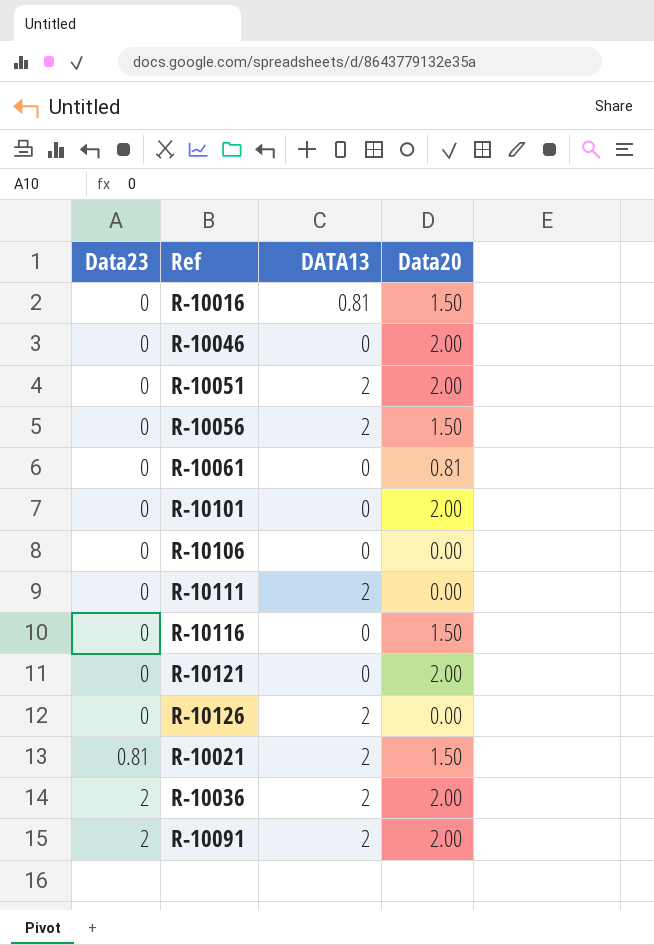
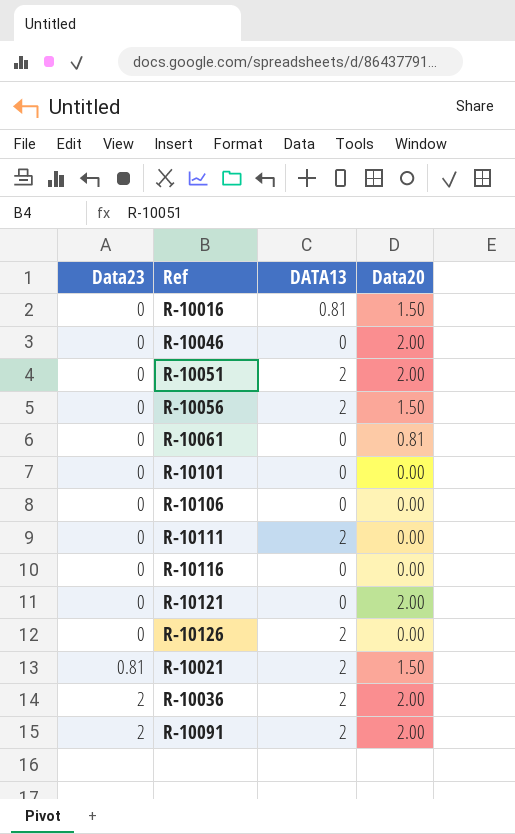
R-10101 | Data20: 2.00 -> 0.00
R-10116 | Data20: 1.50 -> 0.00

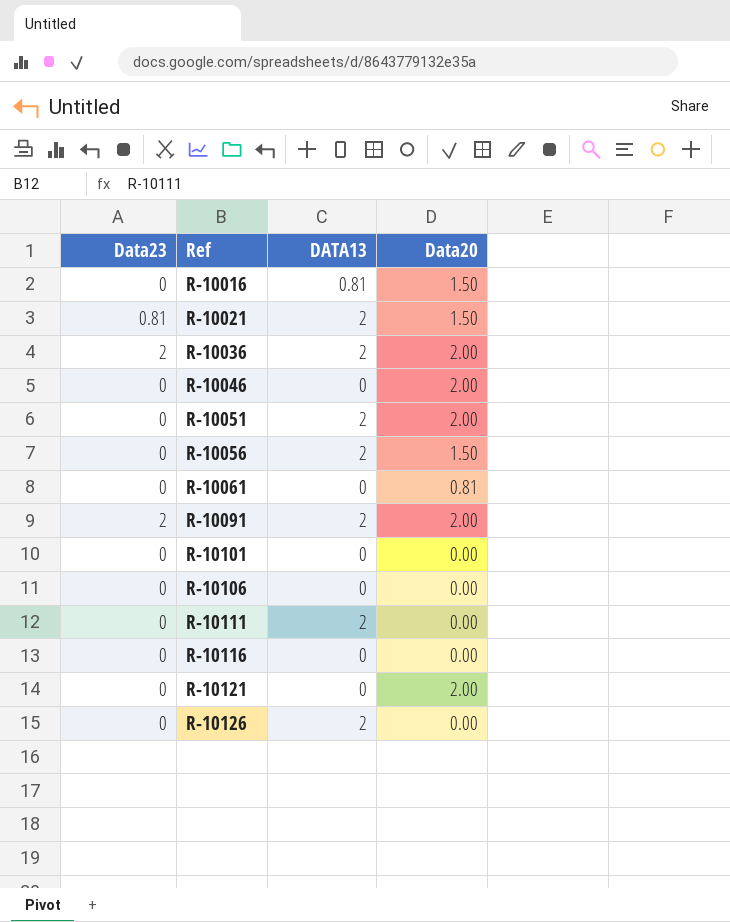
row order: Data23 ascending -> Ref ascending

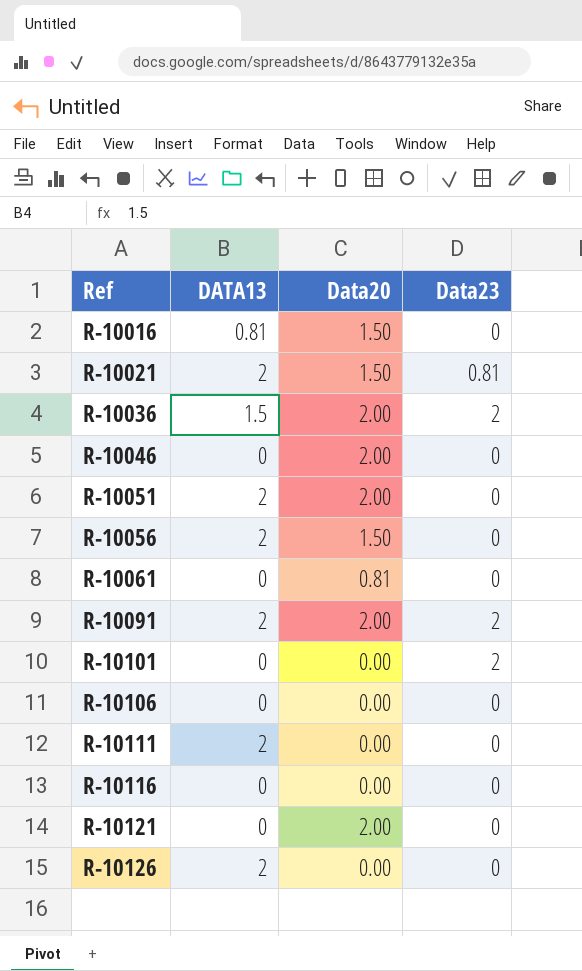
column Data23 | position: 1 -> 4
R-10036 | DATA13: 2 -> 1.5
R-10101 | Data23: 0 -> 2

